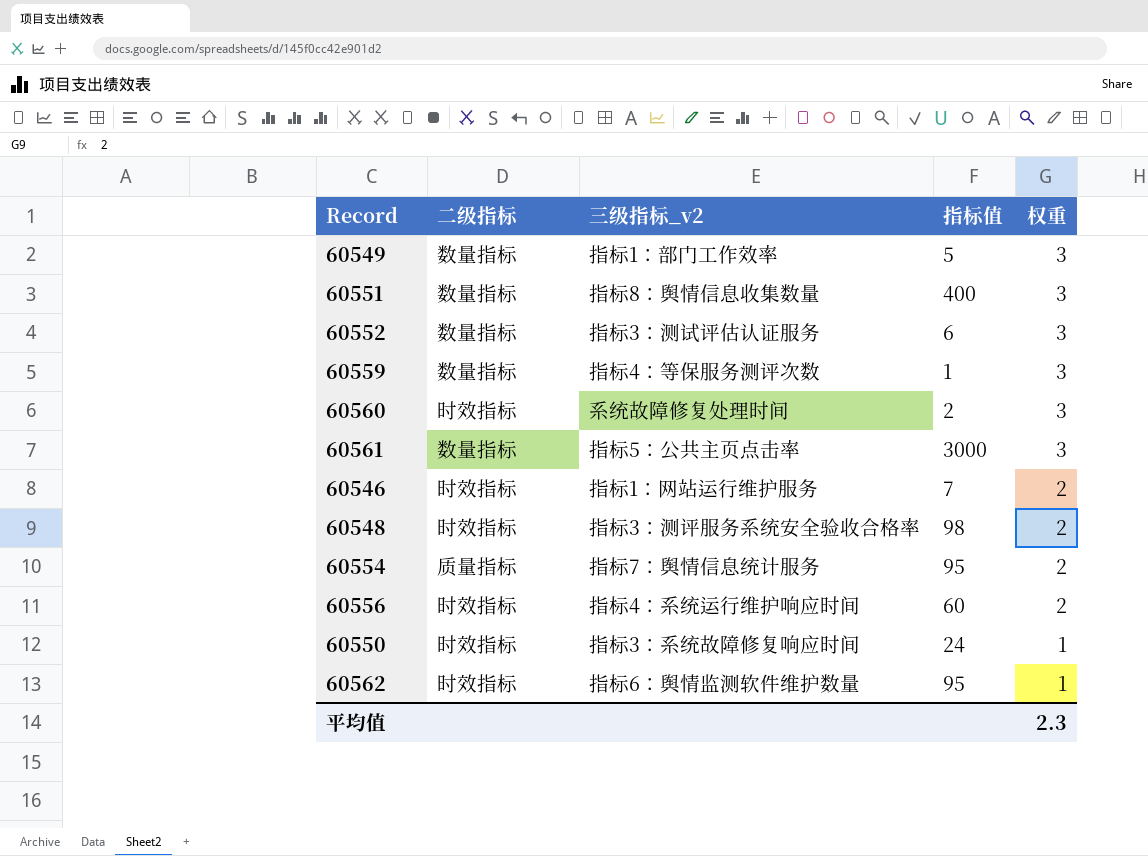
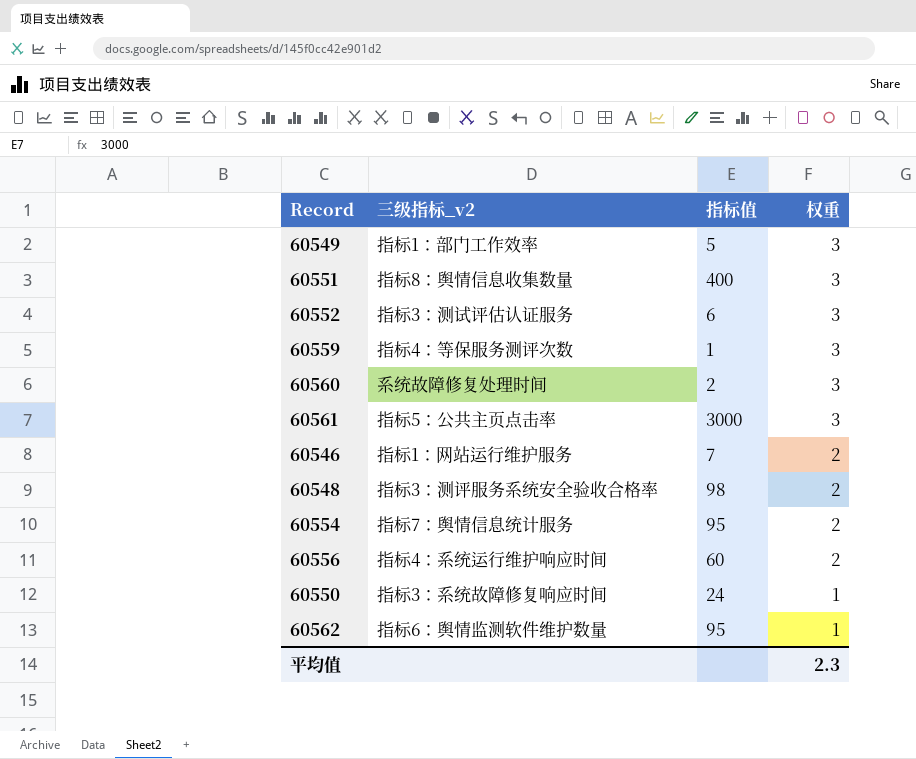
column 二级指标 | position: 2 -> none

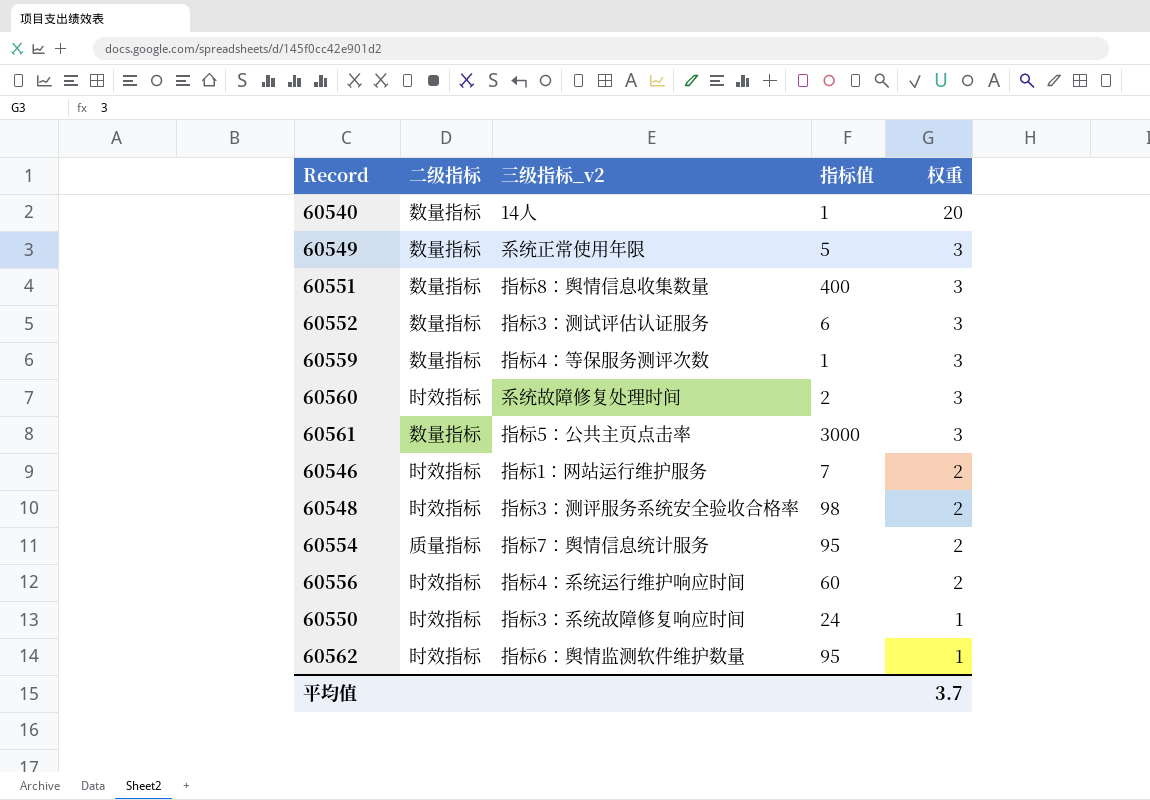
column 二级指标 | position: none -> 2
row 60540: none -> 数量指标 | 14人 | 1 | 20
60549 | 三级指标_v2: 指标1：部门工作效率 -> 系统正常使用年限
平均值 | 权重: 2.3 -> 3.7

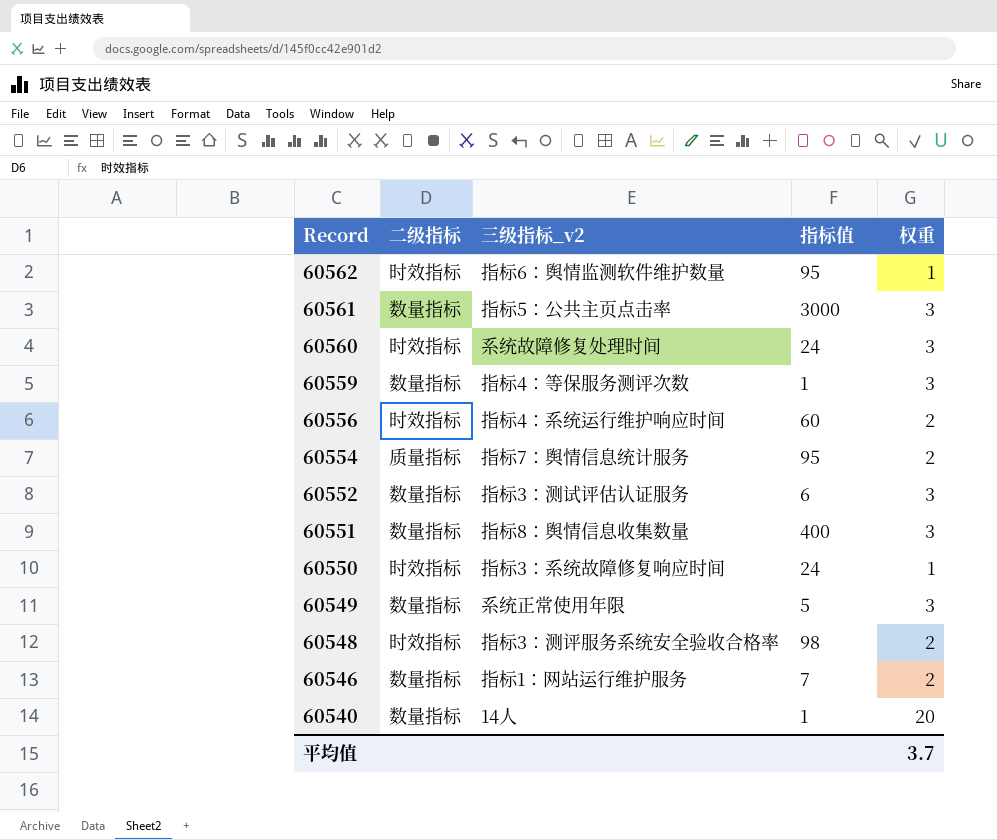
row order: 权重 descending -> Record descending
60560 | 指标值: 2 -> 24
60546 | 二级指标: 时效指标 -> 数量指标

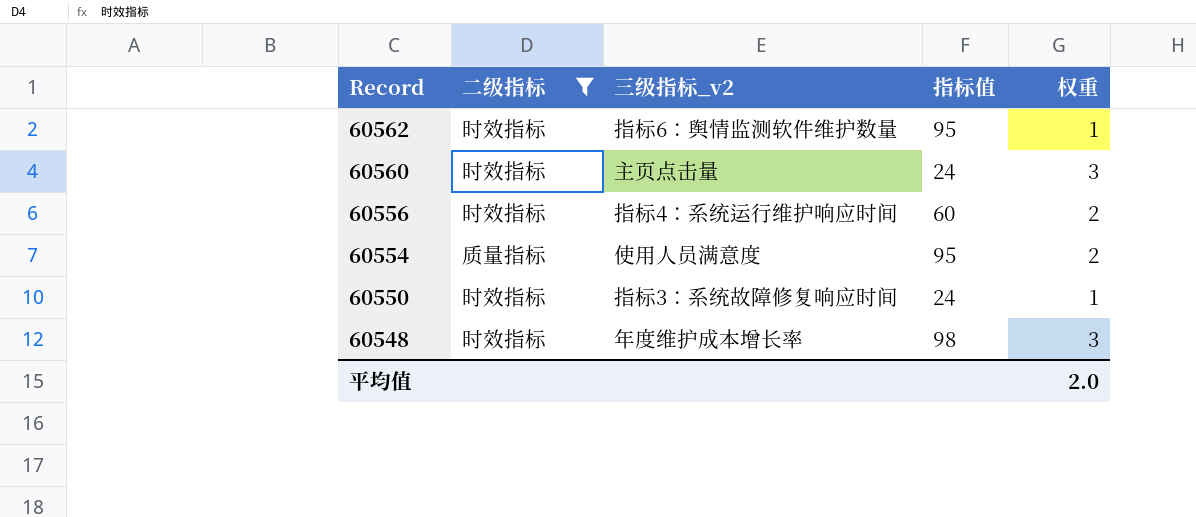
filter: none -> 二级指标 != 数量指标
60560 | 三级指标_v2: 系统故障修复处理时间 -> 主页点击量
60554 | 三级指标_v2: 指标7：舆情信息统计服务 -> 使用人员满意度
60548 | 三级指标_v2: 指标3：测评服务系统安全验收合格率 -> 年度维护成本增长率
60548 | 权重: 2 -> 3
平均值 | 权重: 3.7 -> 2.0

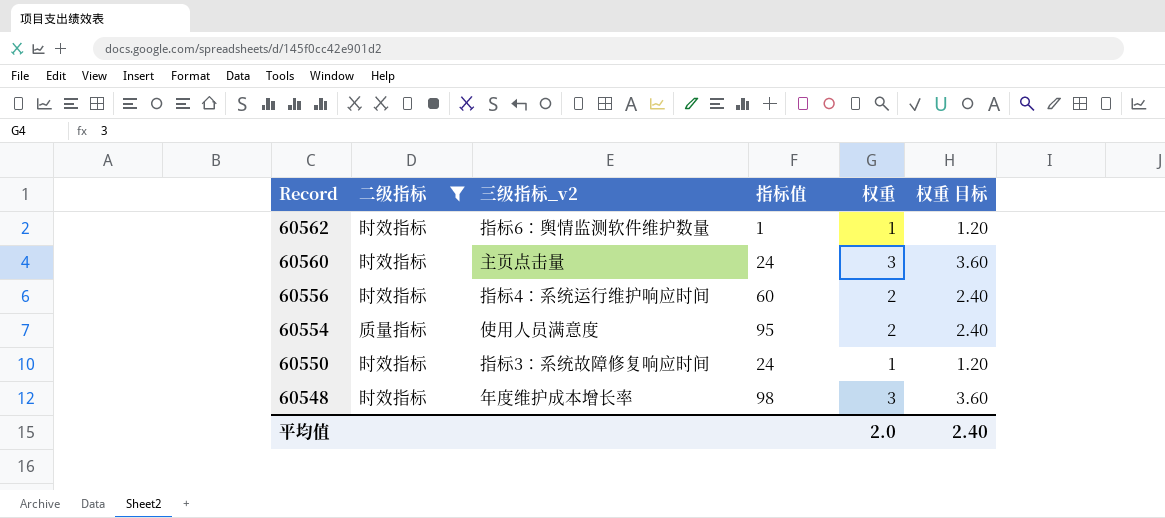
column 权重 目标 | formula: none -> [权重] * 1.2
60562 | 指标值: 95 -> 1

